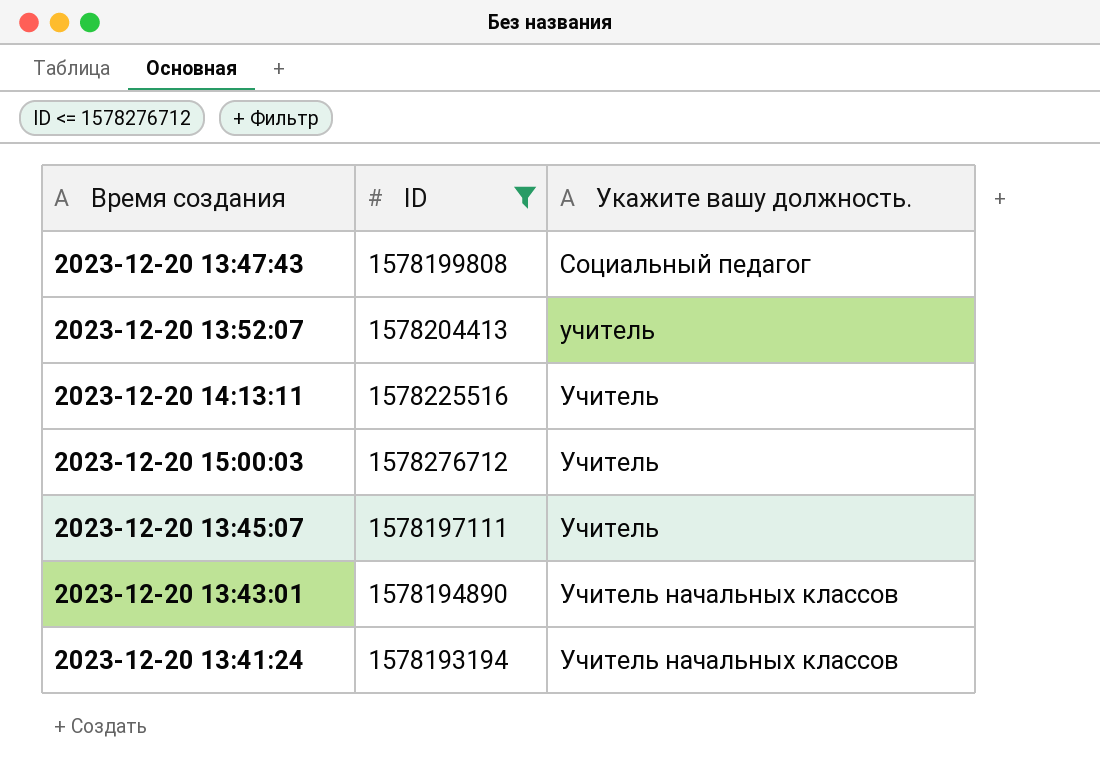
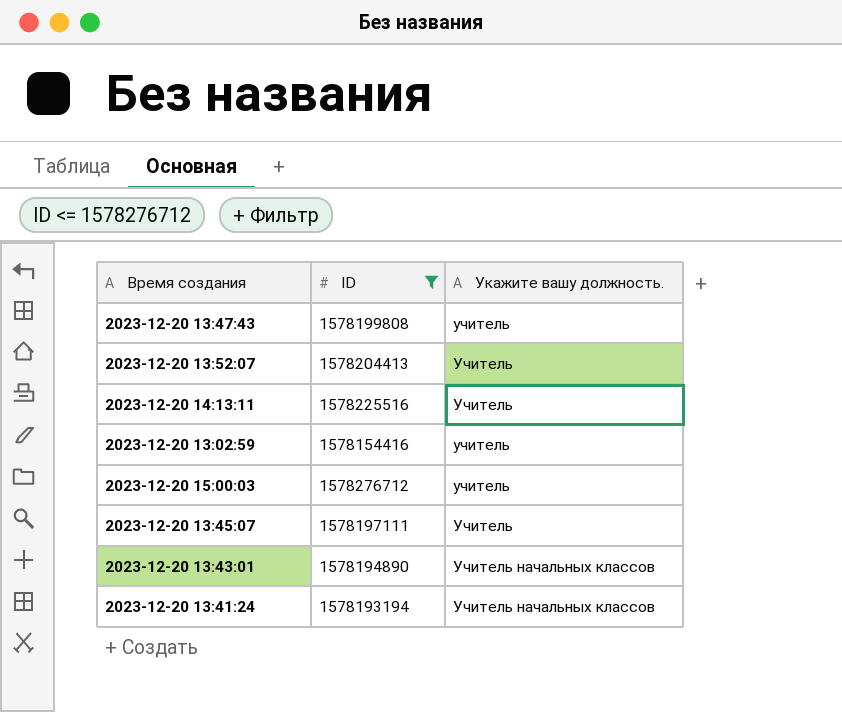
2023-12-20 13:47:43 | Укажите вашу должность.: Социальный педагог -> учитель
2023-12-20 13:52:07 | Укажите вашу должность.: учитель -> Учитель
row 2023-12-20 13:02:59: none -> 1578154416 | учитель
2023-12-20 15:00:03 | Укажите вашу должность.: Учитель -> учитель

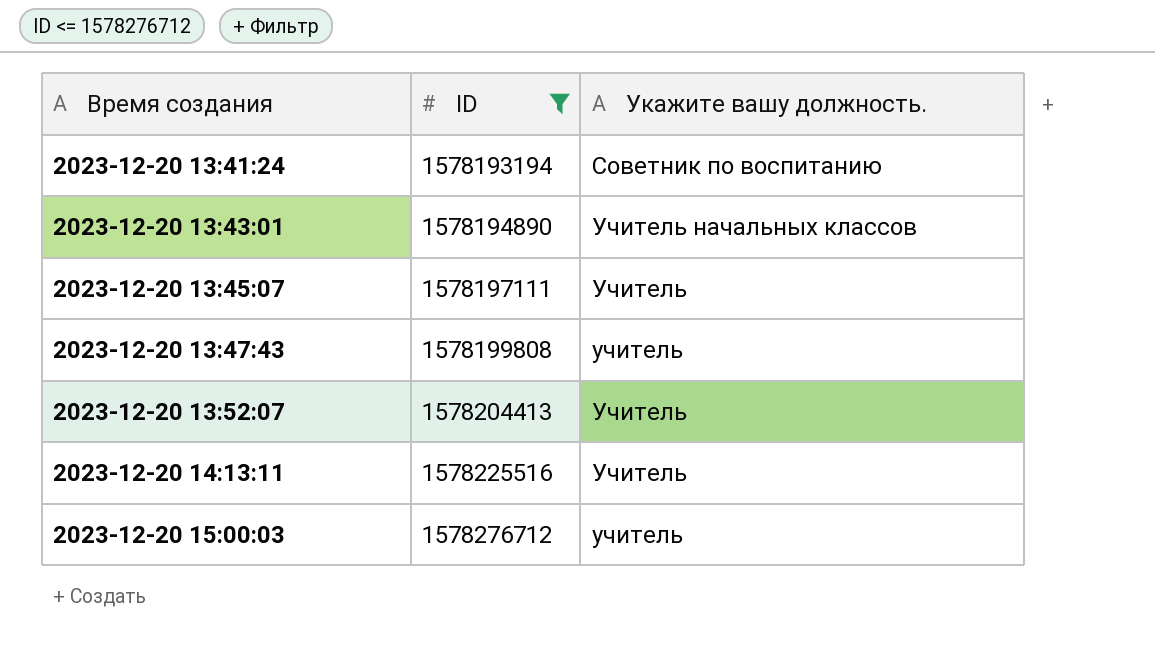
row order: Укажите вашу должность. ascending -> Время создания ascending
row 2023-12-20 13:02:59: 1578154416 | учитель -> none
2023-12-20 13:41:24 | Укажите вашу должность.: Учитель начальных классов -> Советник по воспитанию

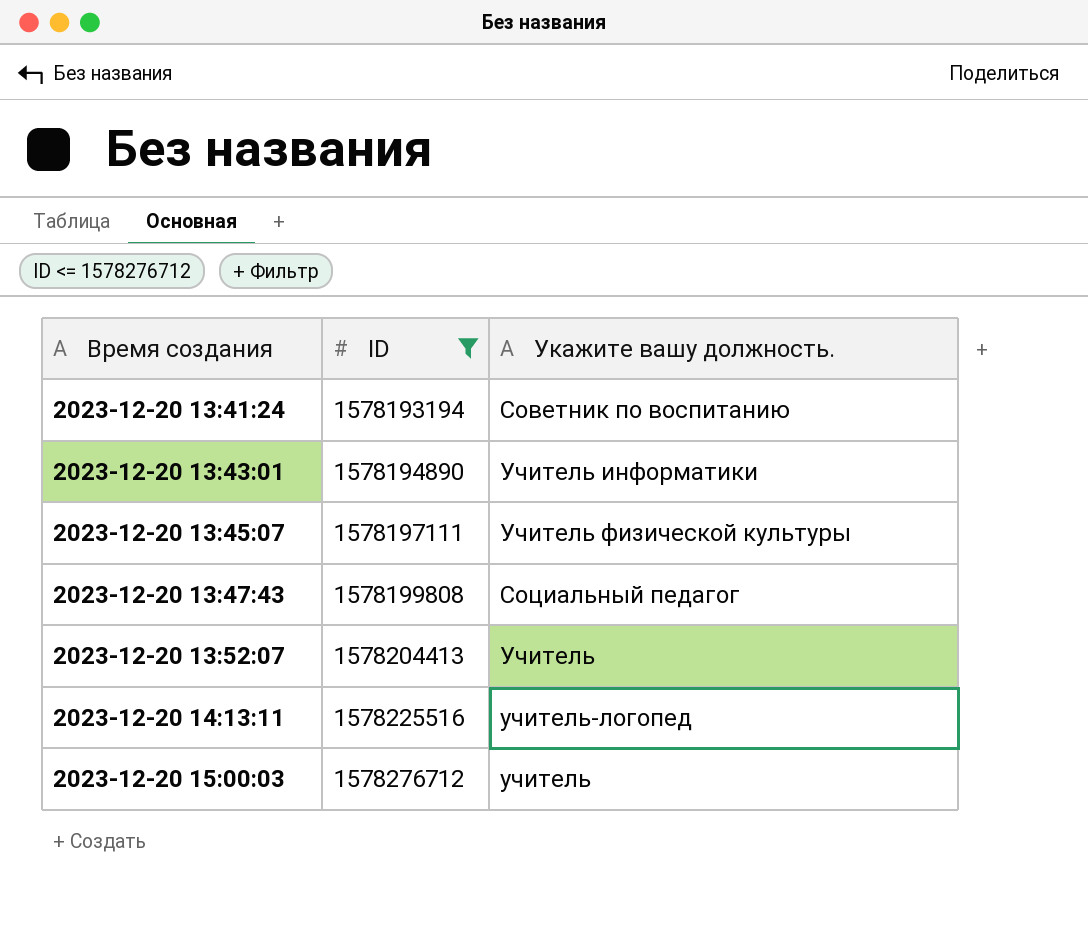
2023-12-20 13:43:01 | Укажите вашу должность.: Учитель начальных классов -> Учитель информатики
2023-12-20 13:45:07 | Укажите вашу должность.: Учитель -> Учитель физической культуры
2023-12-20 13:47:43 | Укажите вашу должность.: учитель -> Социальный педагог
2023-12-20 14:13:11 | Укажите вашу должность.: Учитель -> учитель-логопед

